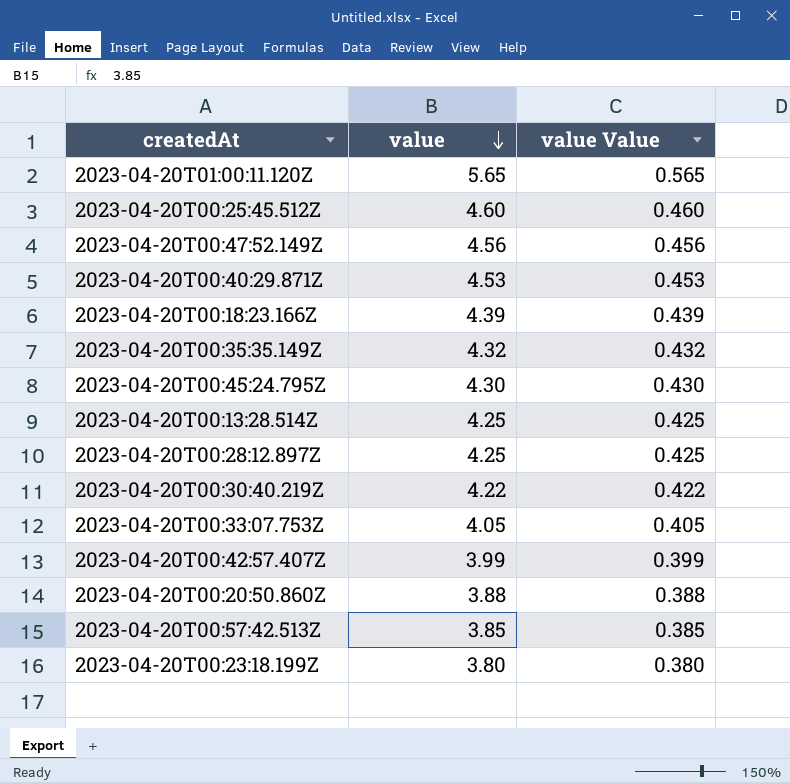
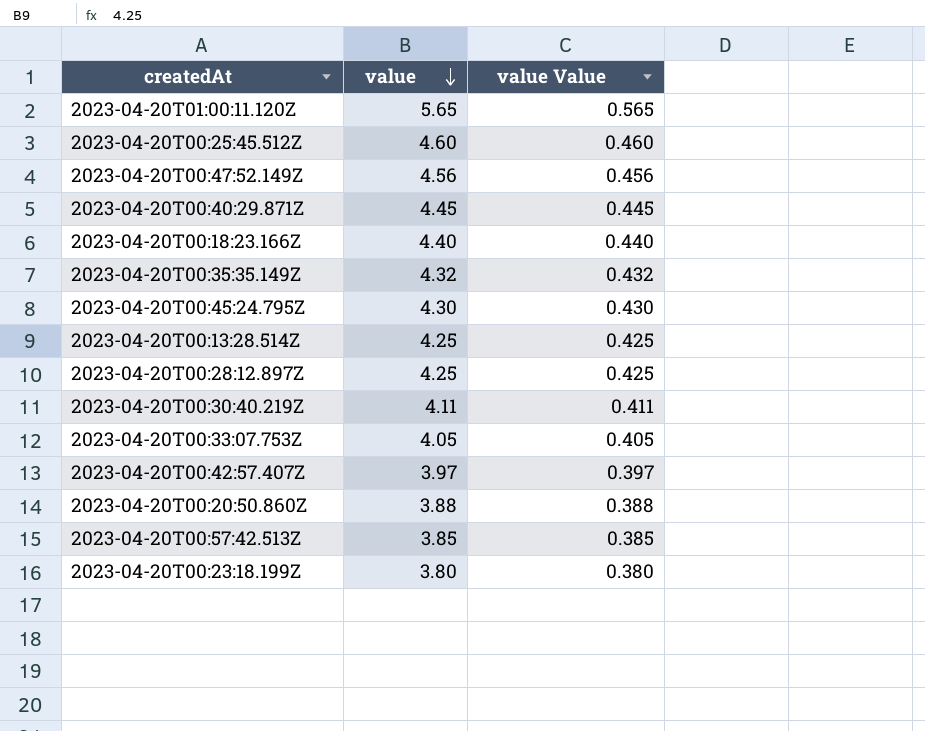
2023-04-20T00:40:29.871Z | value: 4.53 -> 4.45
2023-04-20T00:40:29.871Z | value Value: 0.453 -> 0.445
2023-04-20T00:18:23.166Z | value: 4.39 -> 4.40
2023-04-20T00:18:23.166Z | value Value: 0.439 -> 0.440
2023-04-20T00:30:40.219Z | value: 4.22 -> 4.11
2023-04-20T00:30:40.219Z | value Value: 0.422 -> 0.411
2023-04-20T00:42:57.407Z | value: 3.99 -> 3.97
2023-04-20T00:42:57.407Z | value Value: 0.399 -> 0.397

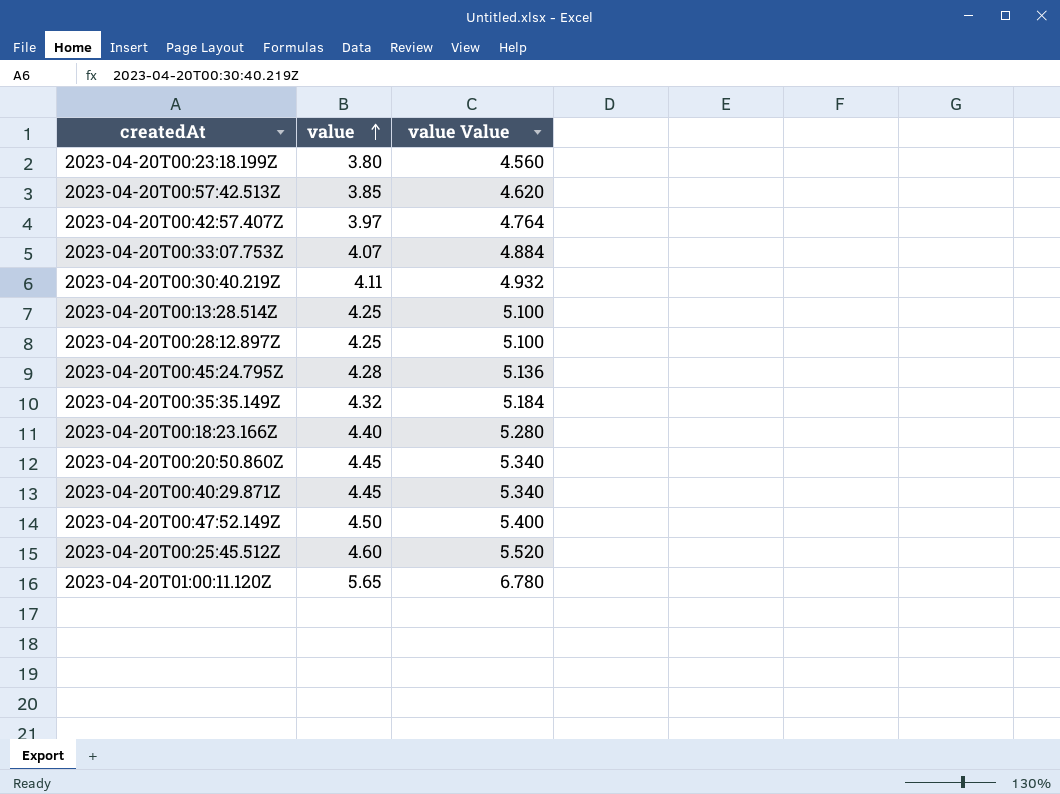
row order: value descending -> value ascending
column value Value | formula: [value] * 0.1 -> [value] * 1.2
2023-04-20T00:33:07.753Z | value: 4.05 -> 4.07
2023-04-20T00:45:24.795Z | value: 4.30 -> 4.28
2023-04-20T00:20:50.860Z | value: 3.88 -> 4.45
2023-04-20T00:47:52.149Z | value: 4.56 -> 4.50

